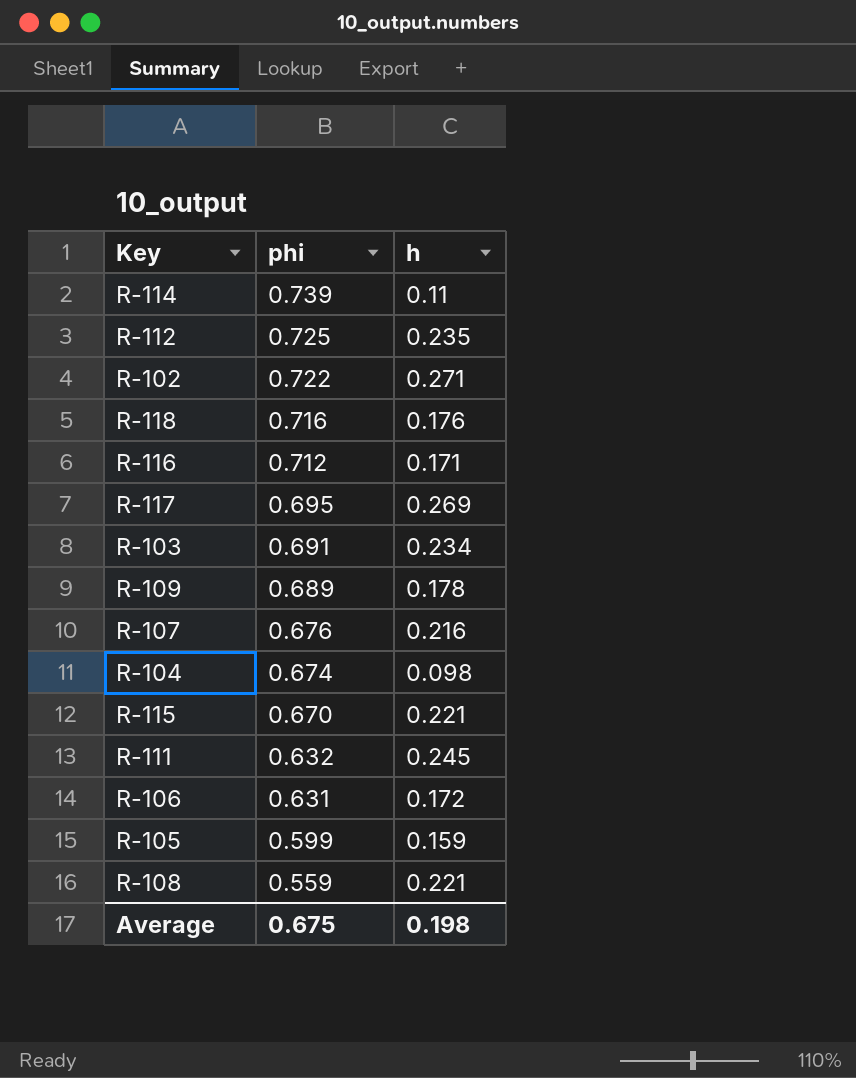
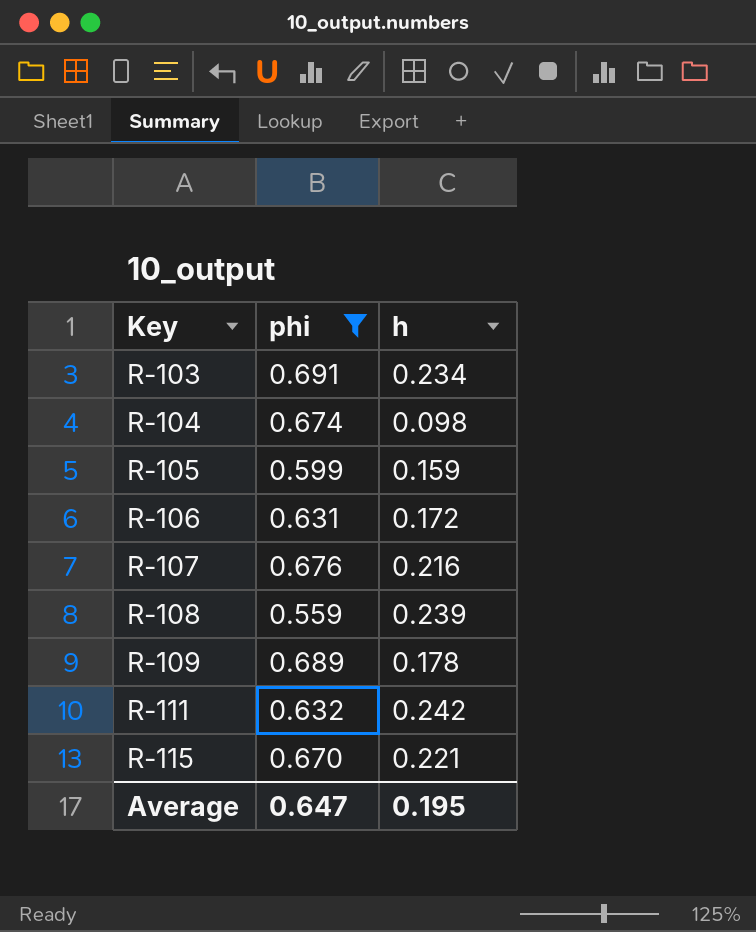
filter: none -> phi <= 0.691
row order: phi descending -> Key ascending
R-108 | h: 0.221 -> 0.239
R-111 | h: 0.245 -> 0.242
Average | phi: 0.675 -> 0.647
Average | h: 0.198 -> 0.195

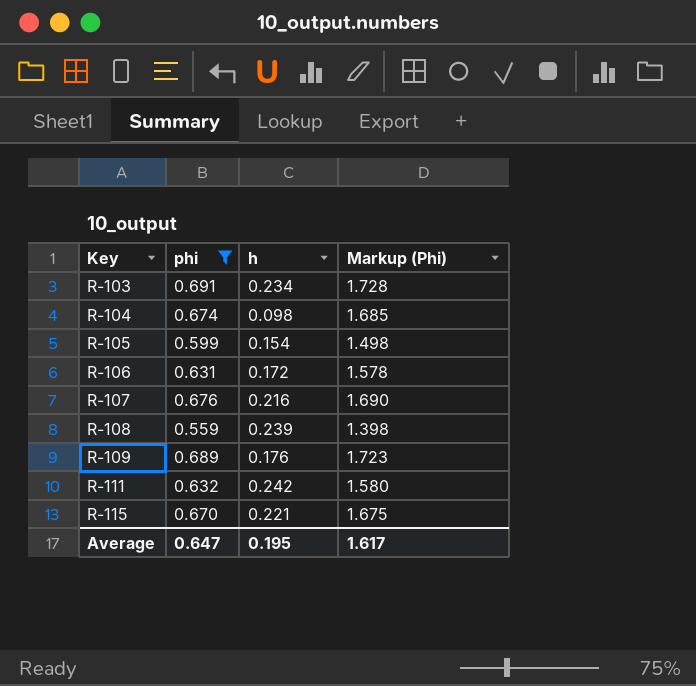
column Markup (Phi) | formula: none -> [phi] * 2.5
R-105 | h: 0.159 -> 0.154
R-109 | h: 0.178 -> 0.176

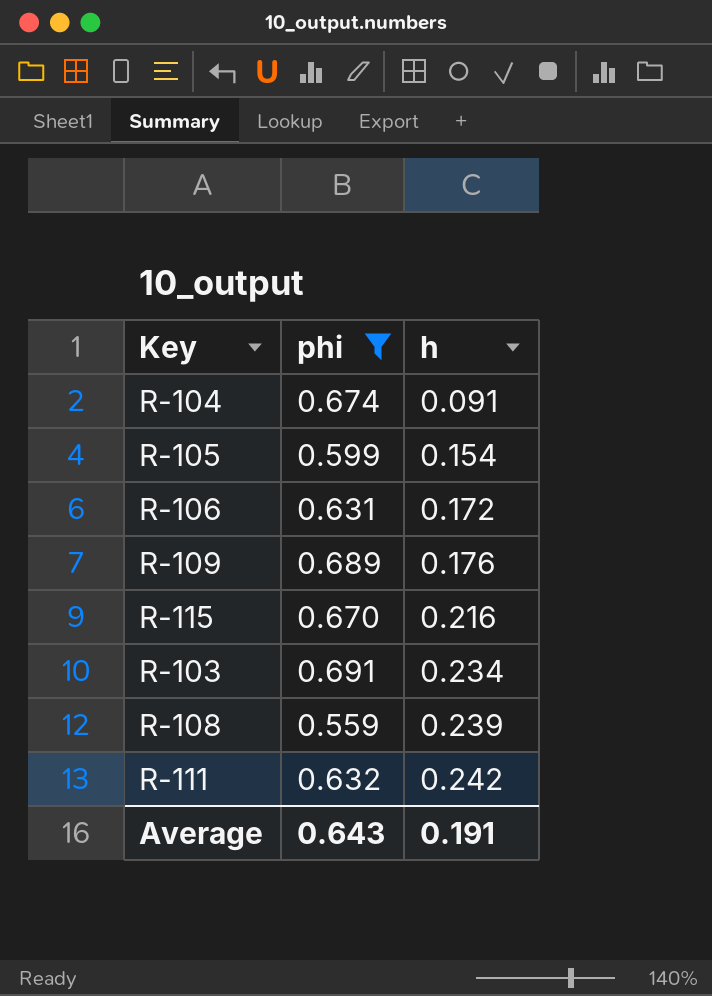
row order: Key ascending -> h ascending
column Markup (Phi) | formula: [phi] * 2.5 -> none
row R-107: 0.676 | 0.216 | 1.690 -> none
R-104 | h: 0.098 -> 0.091
R-115 | h: 0.221 -> 0.216
Average | phi: 0.647 -> 0.643
Average | h: 0.195 -> 0.191

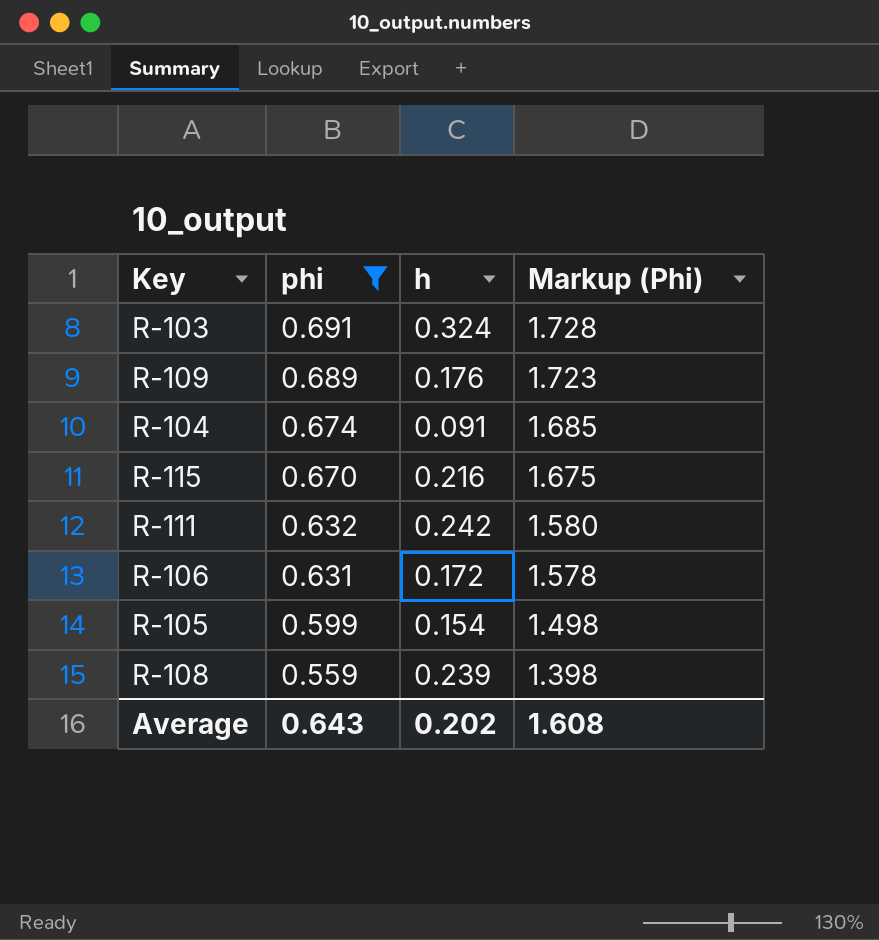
row order: h ascending -> phi descending
column Markup (Phi) | formula: none -> [phi] * 2.5
R-103 | h: 0.234 -> 0.324
Average | h: 0.191 -> 0.202

